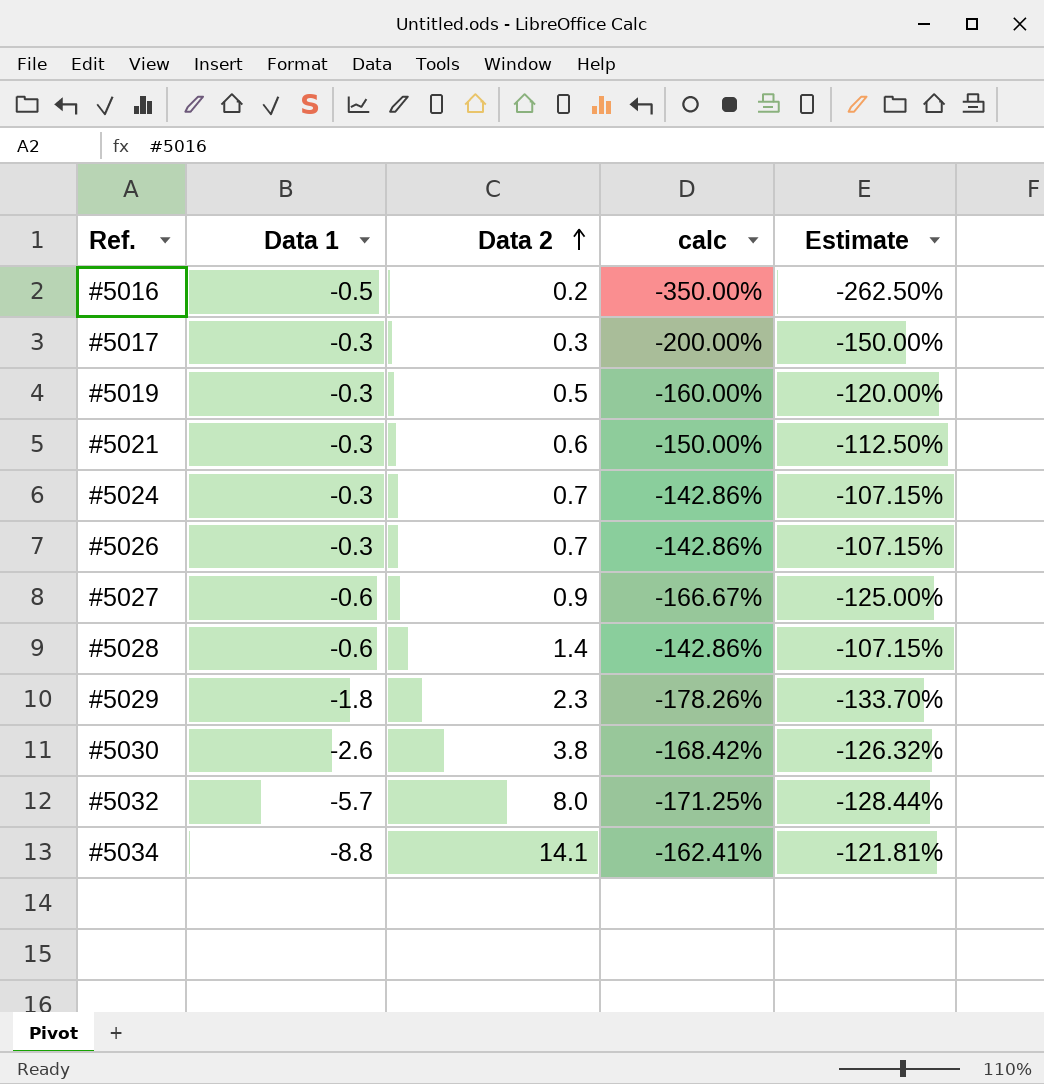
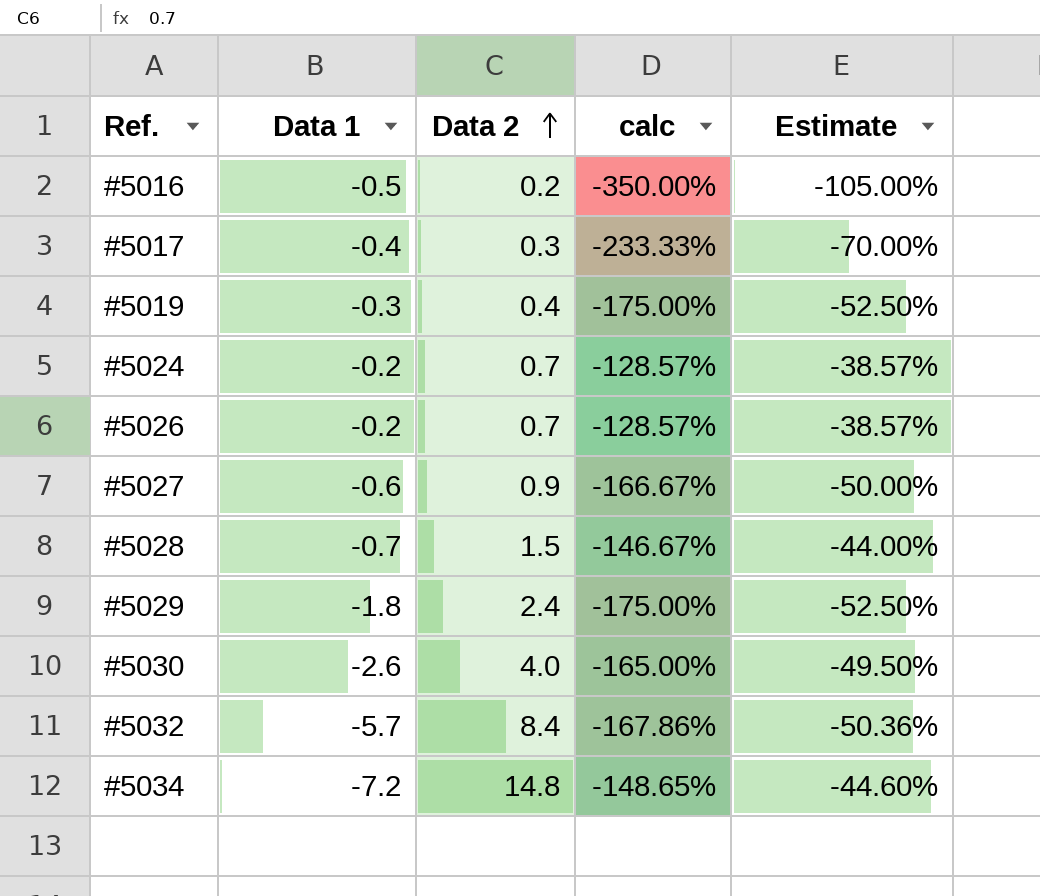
column Estimate | formula: [calc] * 0.75 -> [calc] * 0.3
row #5021: -0.3 | 0.6 | -150.00% | -112.50% -> none
#5017 | Data 1: -0.3 -> -0.4
#5017 | calc: -200.00% -> -233.33%
#5019 | Data 2: 0.5 -> 0.4
#5019 | calc: -160.00% -> -175.00%
#5024 | Data 1: -0.3 -> -0.2
#5024 | calc: -142.86% -> -128.57%
#5026 | Data 1: -0.3 -> -0.2
#5026 | calc: -142.86% -> -128.57%
#5028 | Data 1: -0.6 -> -0.7
#5028 | Data 2: 1.4 -> 1.5
#5028 | calc: -142.86% -> -146.67%
#5029 | Data 2: 2.3 -> 2.4
#5029 | calc: -178.26% -> -175.00%
#5030 | Data 2: 3.8 -> 4.0
#5030 | calc: -168.42% -> -165.00%
#5032 | Data 2: 8.0 -> 8.4
#5032 | calc: -171.25% -> -167.86%
#5034 | Data 1: -8.8 -> -7.2
#5034 | Data 2: 14.1 -> 14.8
#5034 | calc: -162.41% -> -148.65%

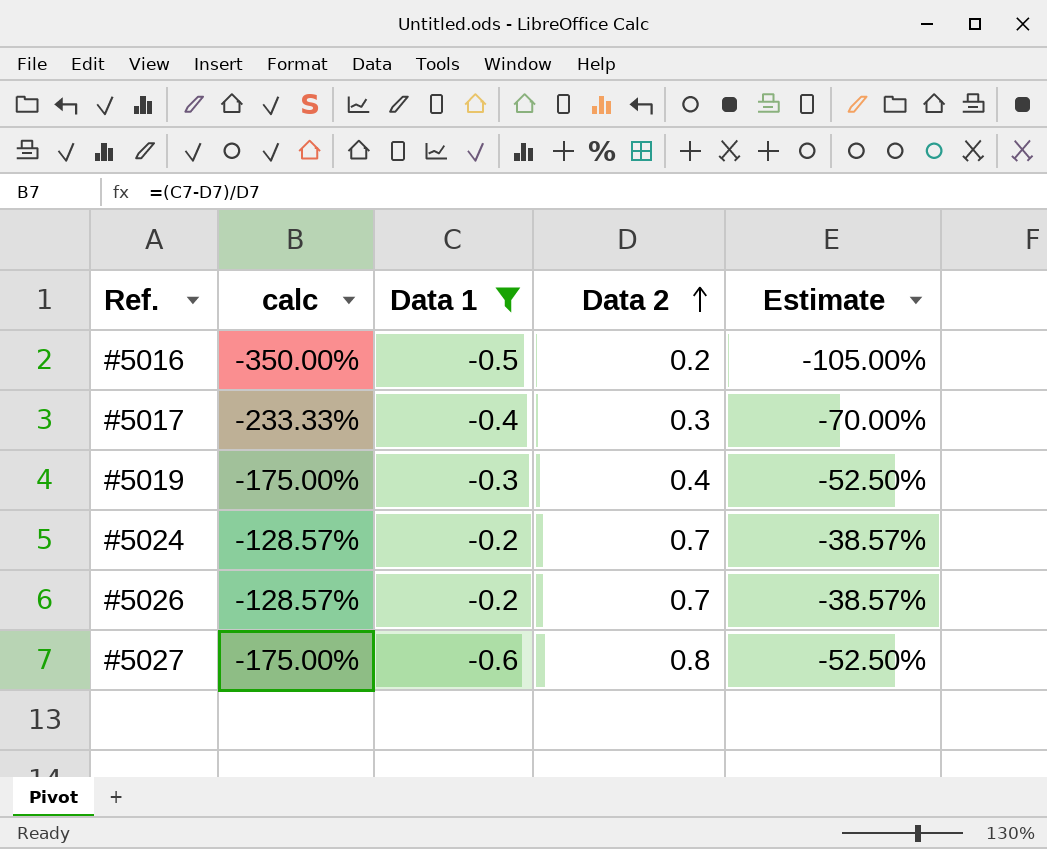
filter: none -> Data 1 >= -0.6
column calc | position: 4 -> 2
#5027 | calc: -166.67% -> -175.00%
#5027 | Data 2: 0.9 -> 0.8
#5027 | Estimate: -50.00% -> -52.50%

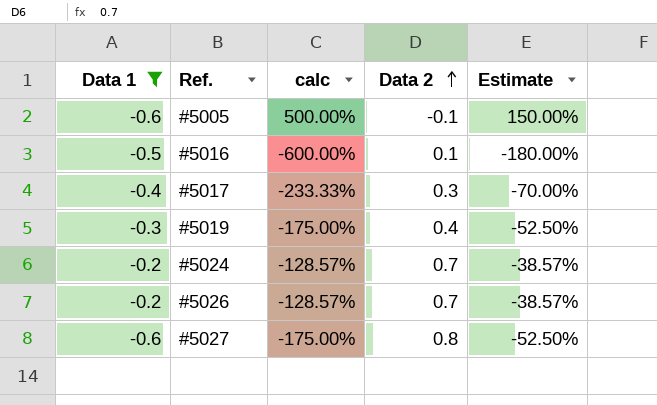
column Data 1 | position: 3 -> 1
row #5005: none -> -0.6 | 500.00% | -0.1 | 150.00%
#5016 | calc: -350.00% -> -600.00%
#5016 | Data 2: 0.2 -> 0.1
#5016 | Estimate: -105.00% -> -180.00%

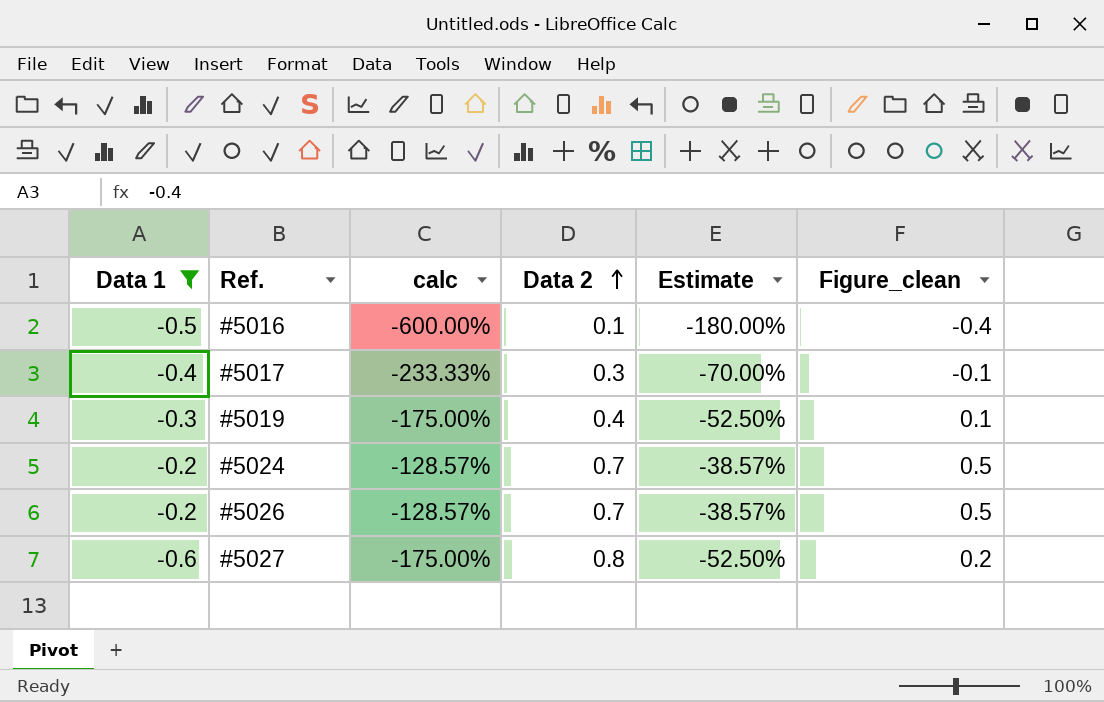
column Figure_clean | formula: none -> [Data 1] + [Data 2]
row #5005: -0.6 | 500.00% | -0.1 | 150.00% -> none

